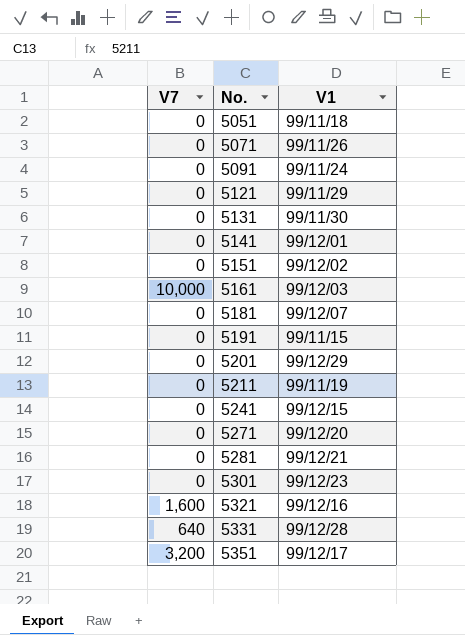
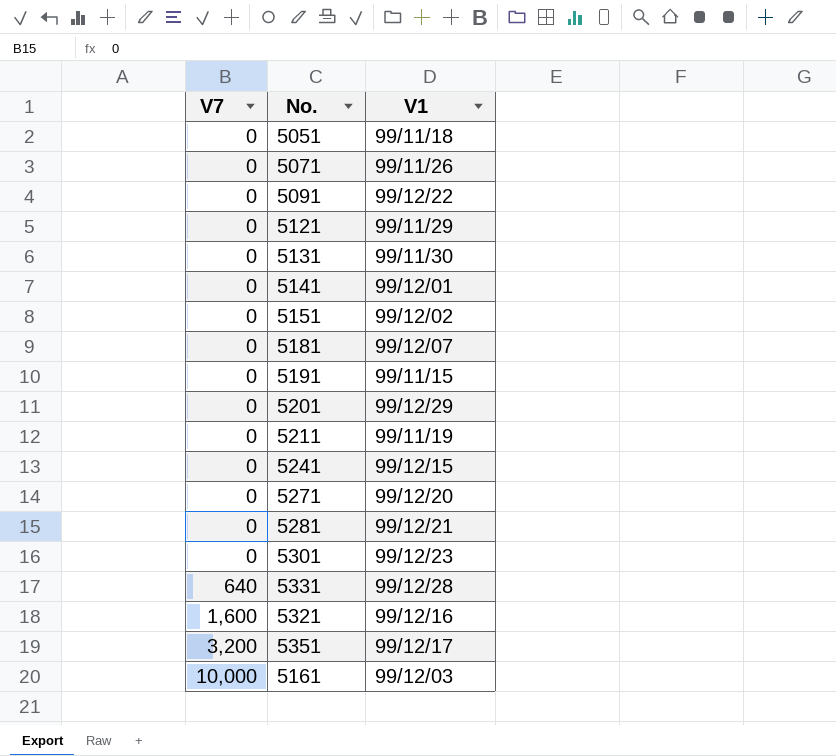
row order: No. ascending -> V7 ascending
5091 | V1: 99/11/24 -> 99/12/22

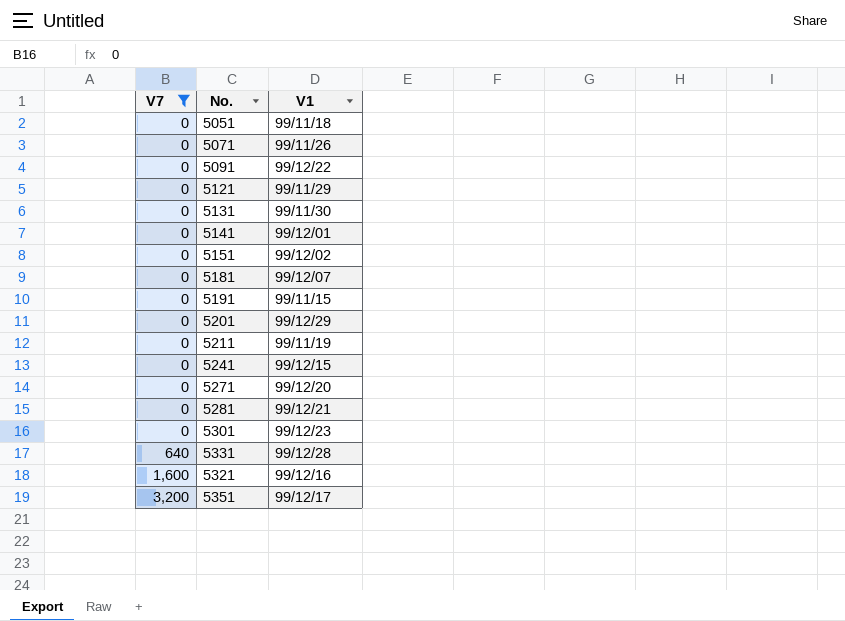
filter: none -> V7 != 10,000

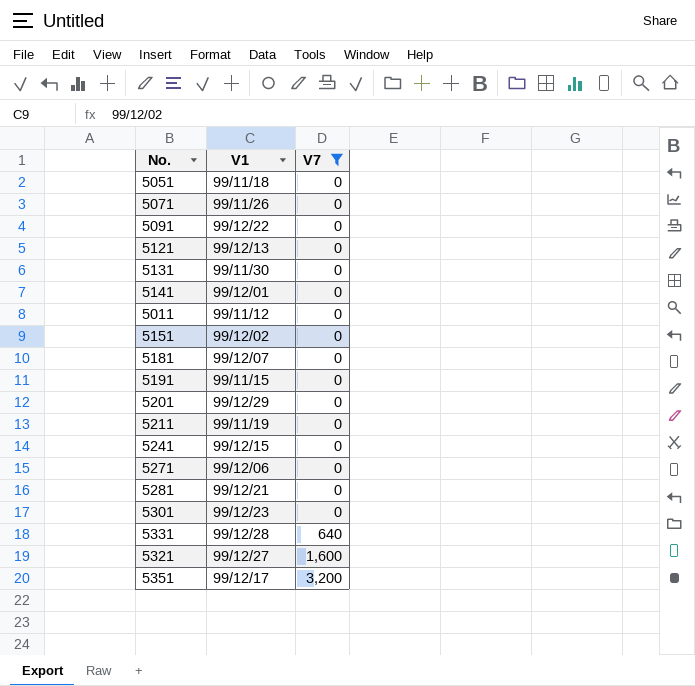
column V7 | position: 1 -> 3
5121 | V1: 99/11/29 -> 99/12/13
row 5011: none -> 99/11/12 | 0
5271 | V1: 99/12/20 -> 99/12/06
5321 | V1: 99/12/16 -> 99/12/27

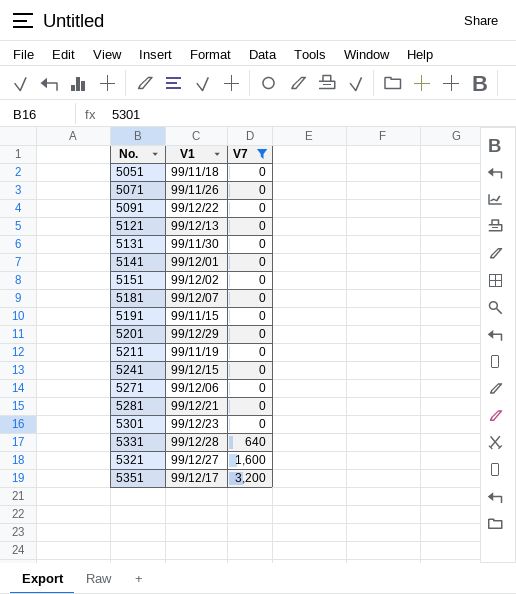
row 5011: 99/11/12 | 0 -> none

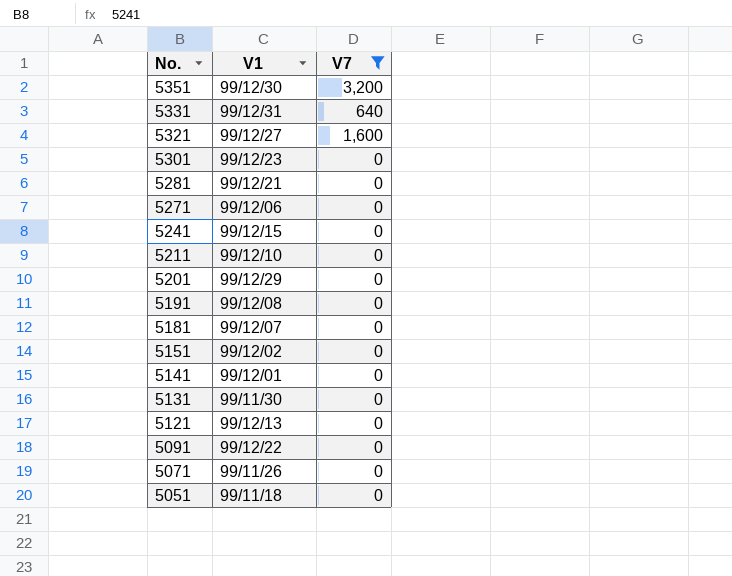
row order: V7 ascending -> No. descending
5351 | V1: 99/12/17 -> 99/12/30
5331 | V1: 99/12/28 -> 99/12/31
5211 | V1: 99/11/19 -> 99/12/10
5191 | V1: 99/11/15 -> 99/12/08

